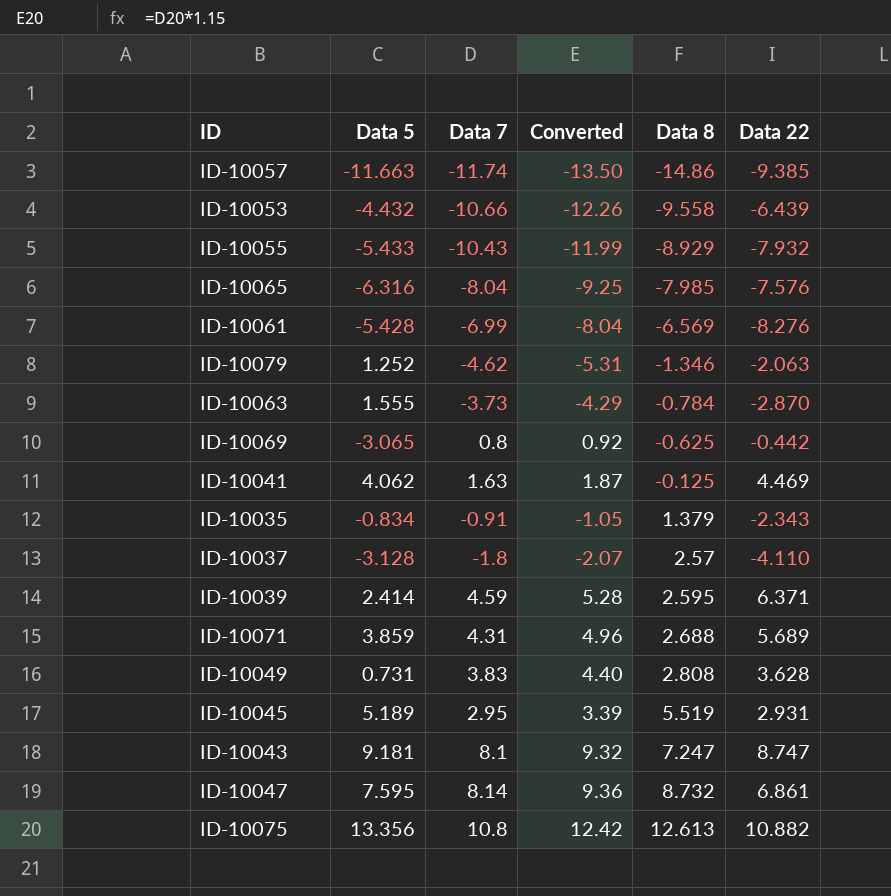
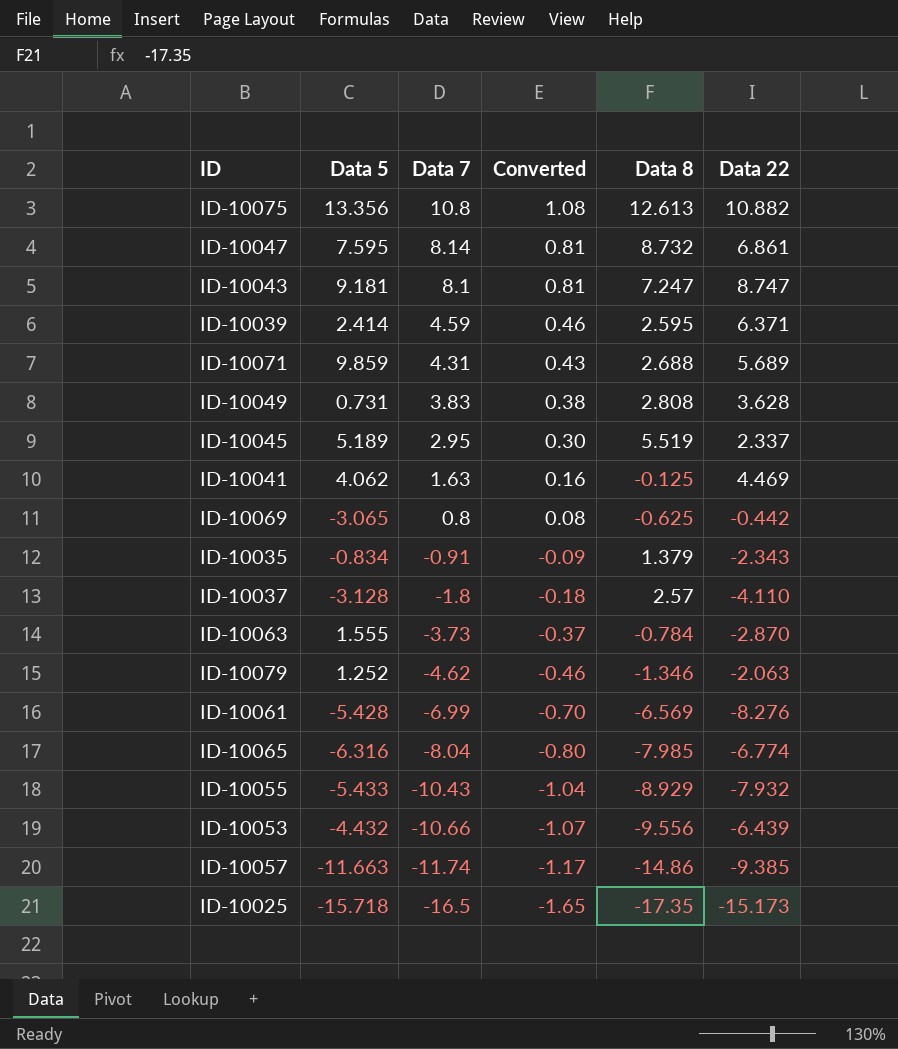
row order: Data 8 ascending -> Data 7 descending
column Converted | formula: [Data 7] * 1.15 -> [Data 7] * 0.1
ID-10071 | Data 5: 3.859 -> 9.859
ID-10045 | Data 22: 2.931 -> 2.337
ID-10065 | Data 22: -7.576 -> -6.774
ID-10053 | Data 8: -9.558 -> -9.556
row ID-10025: none -> -15.718 | -16.5 | -1.65 | -17.35 | -15.173

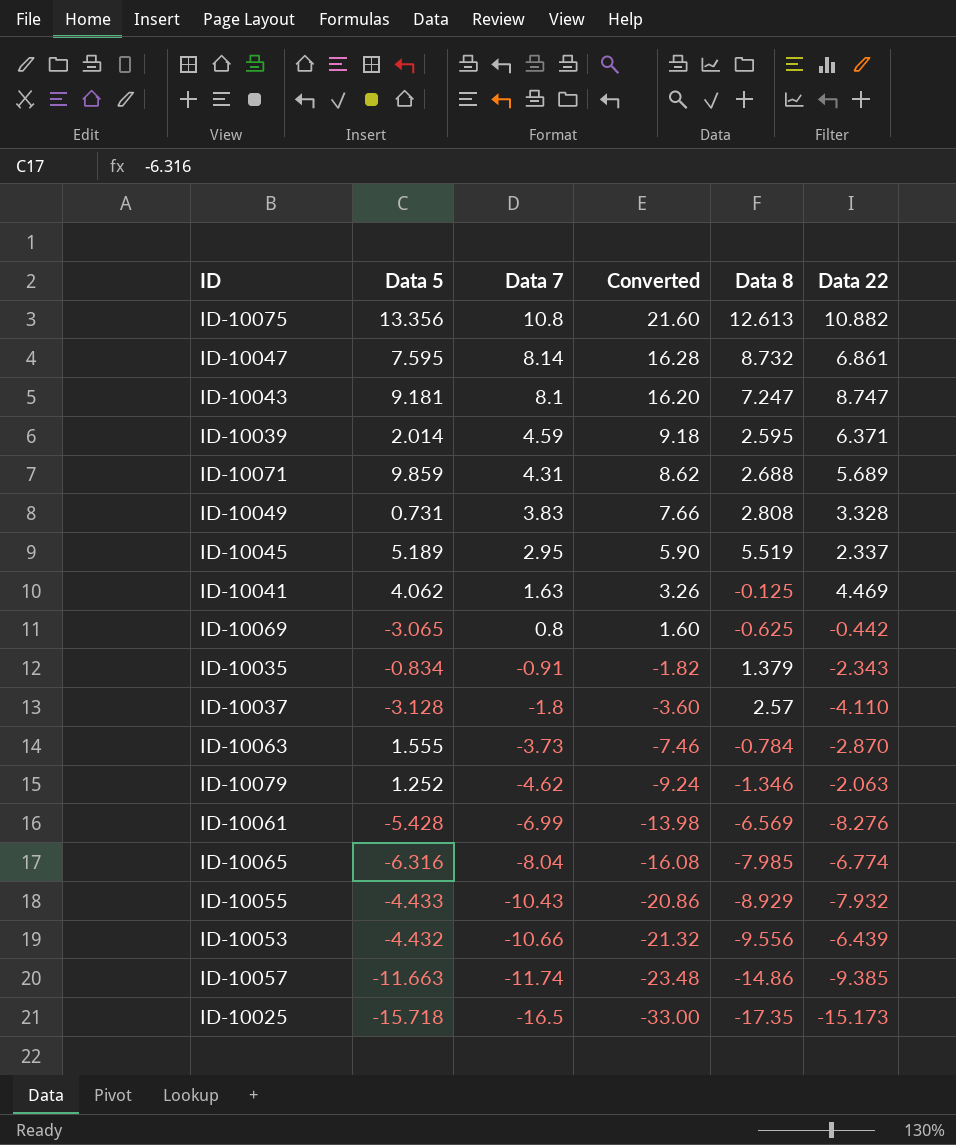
column Converted | formula: [Data 7] * 0.1 -> [Data 7] * 2
ID-10039 | Data 5: 2.414 -> 2.014
ID-10049 | Data 22: 3.628 -> 3.328
ID-10055 | Data 5: -5.433 -> -4.433

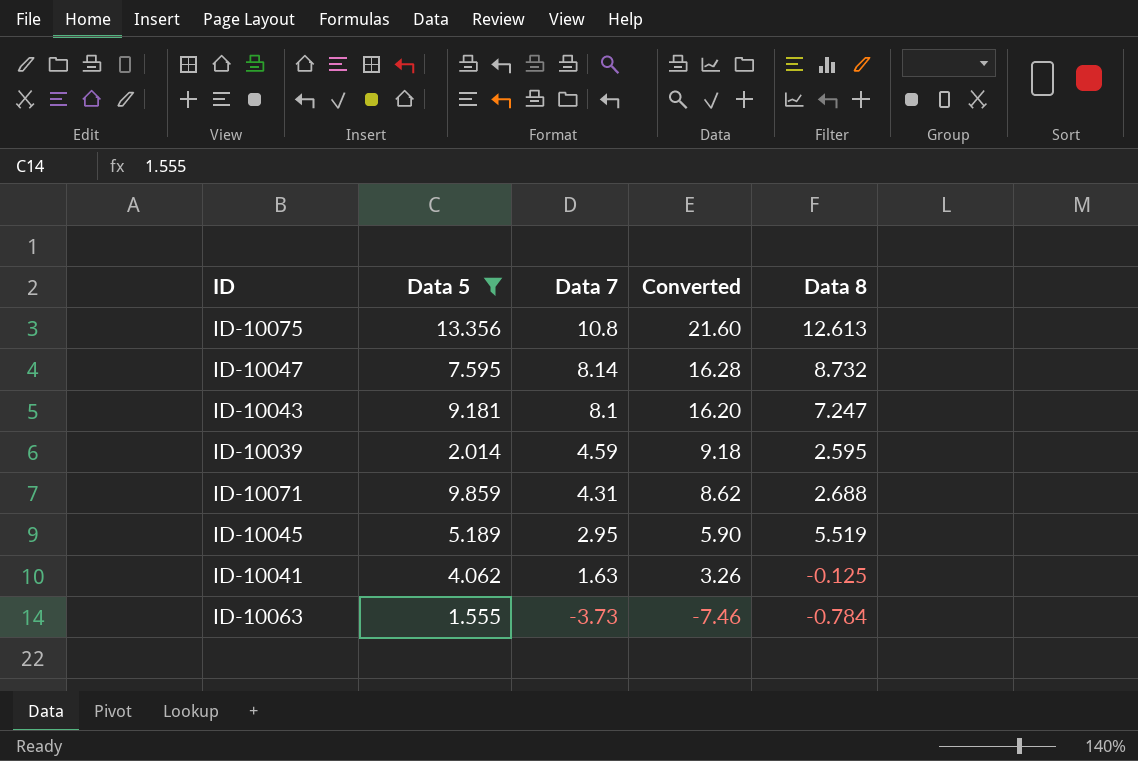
filter: none -> Data 5 >= 1.555
column Data 22 | position: 6 -> none

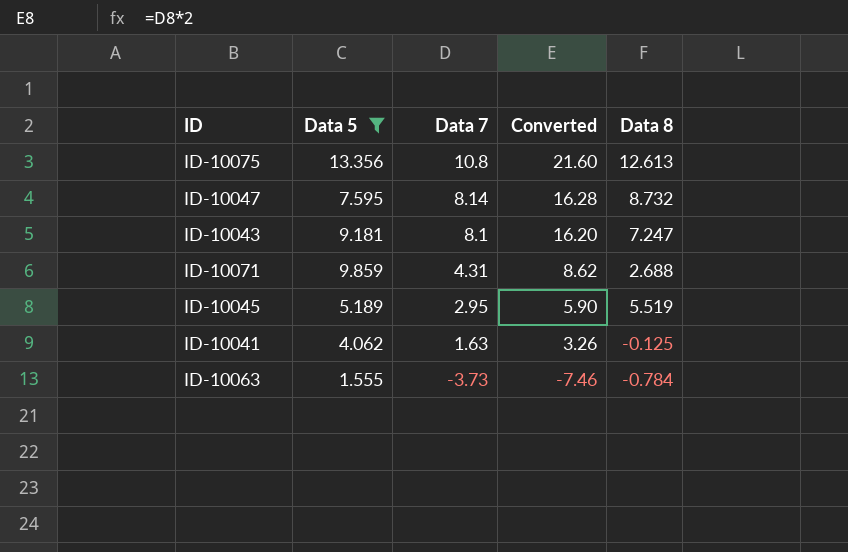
row ID-10039: 2.014 | 4.59 | 9.18 | 2.595 -> none

